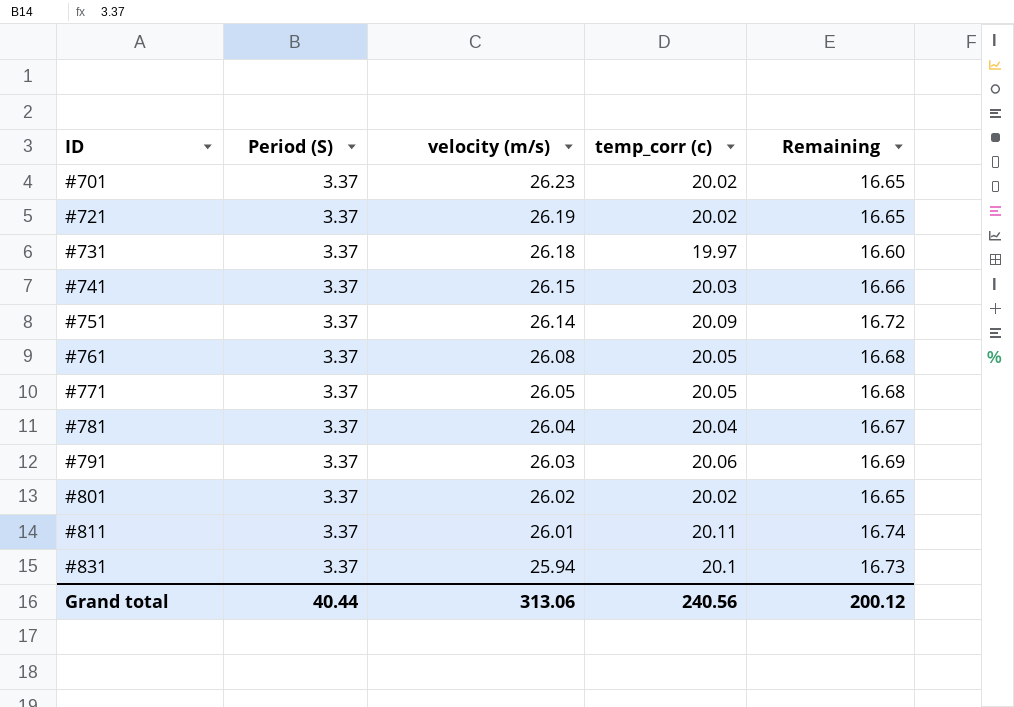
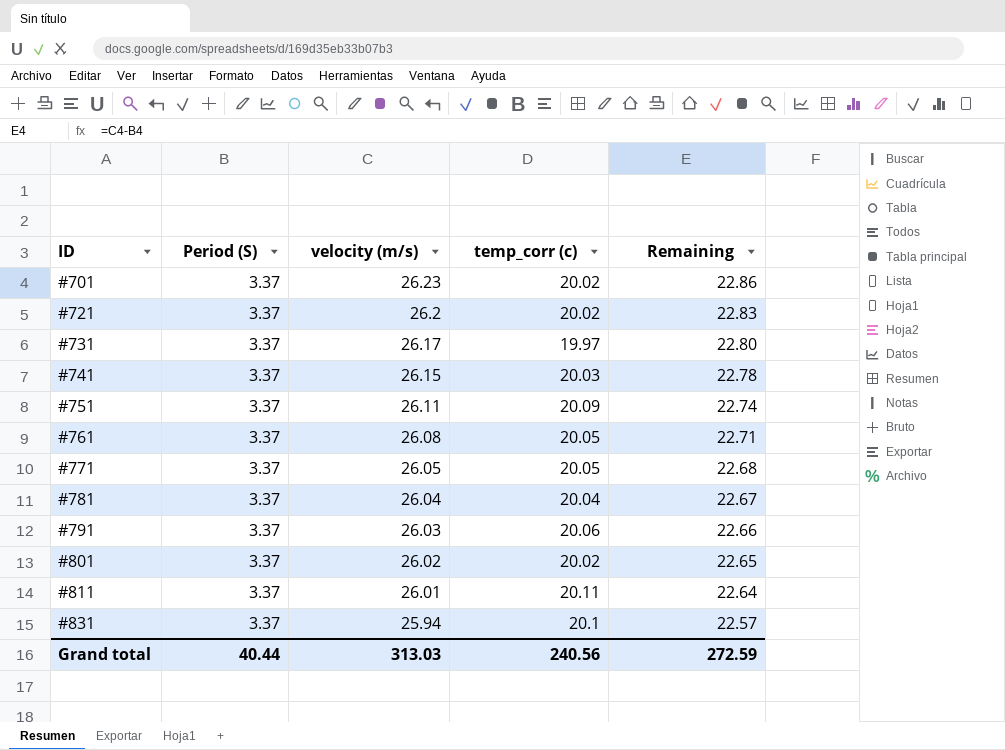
column Remaining | formula: [temp_corr (c)] - [Period (S)] -> [velocity (m/s)] - [Period (S)]
#721 | velocity (m/s): 26.19 -> 26.2
#731 | velocity (m/s): 26.18 -> 26.17
#751 | velocity (m/s): 26.14 -> 26.11
Grand total | velocity (m/s): 313.06 -> 313.03
Grand total | Remaining: 200.12 -> 272.59

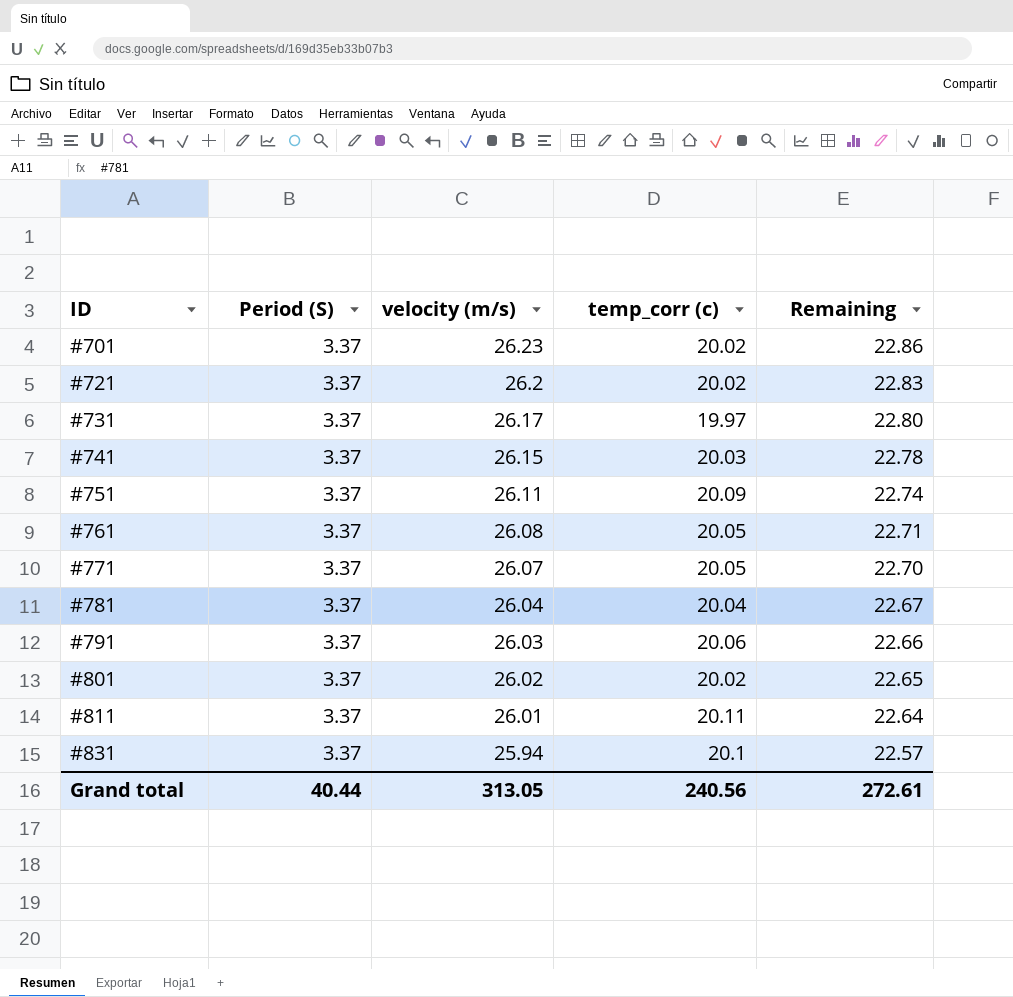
#771 | velocity (m/s): 26.05 -> 26.07
#771 | Remaining: 22.68 -> 22.70
Grand total | velocity (m/s): 313.03 -> 313.05
Grand total | Remaining: 272.59 -> 272.61

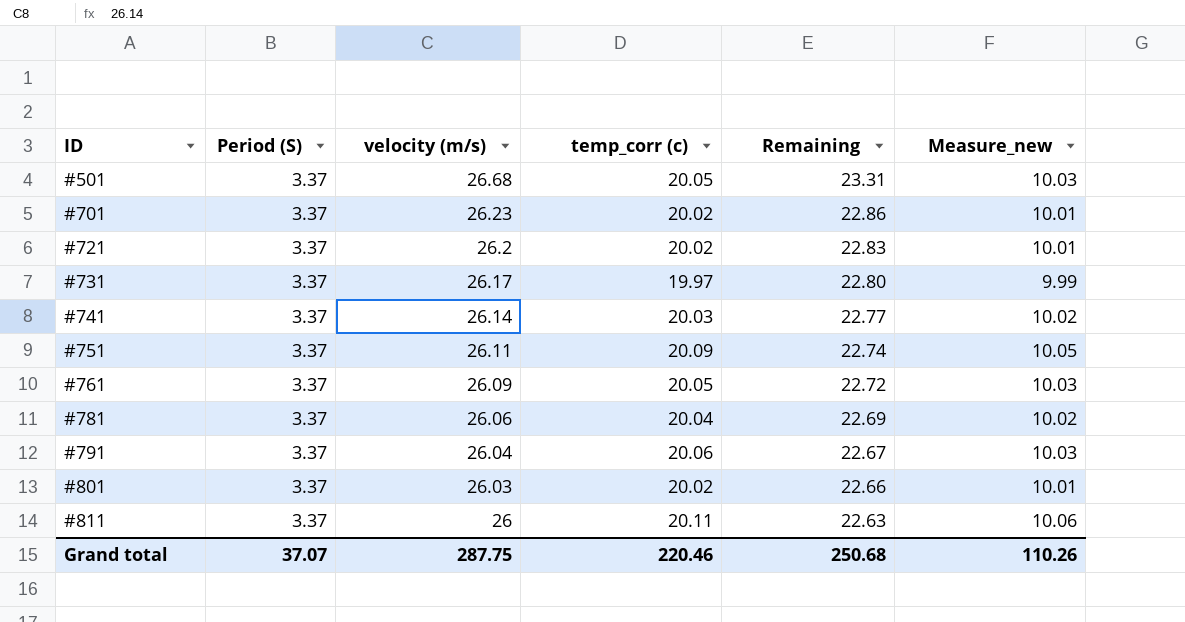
column Measure_new | formula: none -> [temp_corr (c)] * 0.5
row #771: 3.37 | 26.07 | 20.05 | 22.70 -> none
row #831: 3.37 | 25.94 | 20.1 | 22.57 -> none
row #501: none -> 3.37 | 26.68 | 20.05 | 23.31 | 10.03
#741 | velocity (m/s): 26.15 -> 26.14
#741 | Remaining: 22.78 -> 22.77
#761 | velocity (m/s): 26.08 -> 26.09
#761 | Remaining: 22.71 -> 22.72
#781 | velocity (m/s): 26.04 -> 26.06
#781 | Remaining: 22.67 -> 22.69
#791 | velocity (m/s): 26.03 -> 26.04
#791 | Remaining: 22.66 -> 22.67
#801 | velocity (m/s): 26.02 -> 26.03
#801 | Remaining: 22.65 -> 22.66
#811 | velocity (m/s): 26.01 -> 26
#811 | Remaining: 22.64 -> 22.63
Grand total | Period (S): 40.44 -> 37.07
Grand total | velocity (m/s): 313.05 -> 287.75
Grand total | temp_corr (c): 240.56 -> 220.46
Grand total | Remaining: 272.61 -> 250.68

